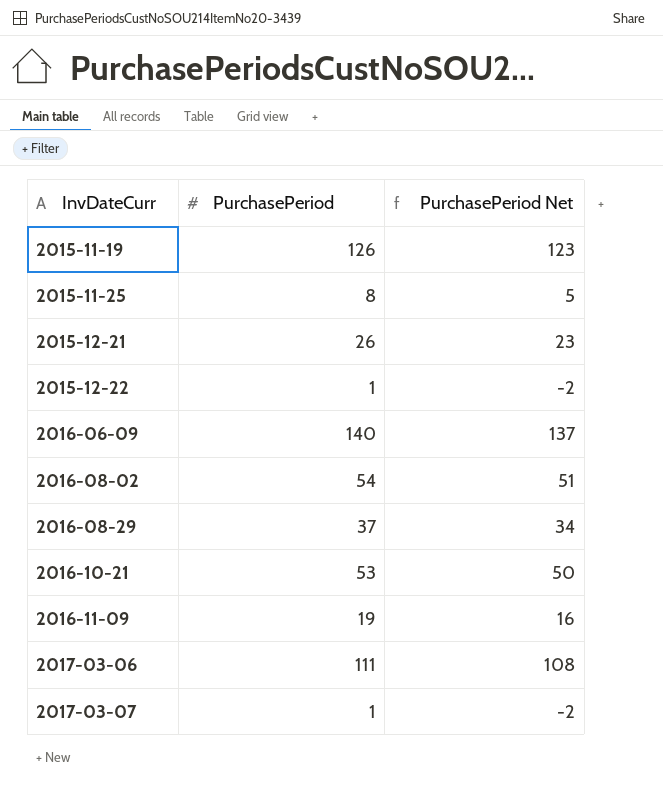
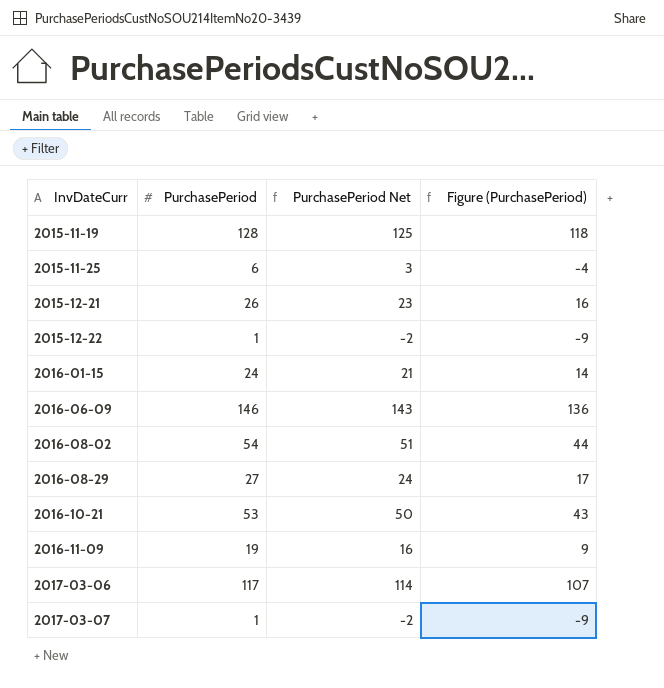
column Figure (PurchasePeriod) | formula: none -> [PurchasePeriod] - 10
2015-11-19 | PurchasePeriod: 126 -> 128
2015-11-19 | PurchasePeriod Net: 123 -> 125
2015-11-25 | PurchasePeriod: 8 -> 6
2015-11-25 | PurchasePeriod Net: 5 -> 3
row 2016-01-15: none -> 24 | 21 | 14
2016-06-09 | PurchasePeriod: 140 -> 146
2016-06-09 | PurchasePeriod Net: 137 -> 143
2016-08-29 | PurchasePeriod: 37 -> 27
2016-08-29 | PurchasePeriod Net: 34 -> 24
2017-03-06 | PurchasePeriod: 111 -> 117
2017-03-06 | PurchasePeriod Net: 108 -> 114

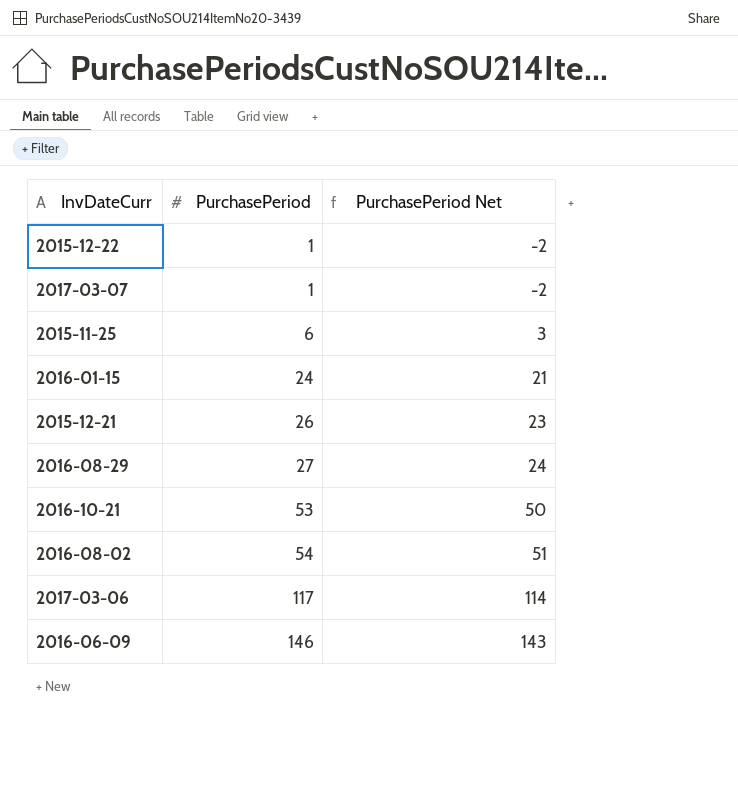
row order: InvDateCurr ascending -> PurchasePeriod ascending
column Figure (PurchasePeriod) | formula: [PurchasePeriod] - 10 -> none
row 2015-11-19: 128 | 125 | 118 -> none
row 2016-11-09: 19 | 16 | 9 -> none

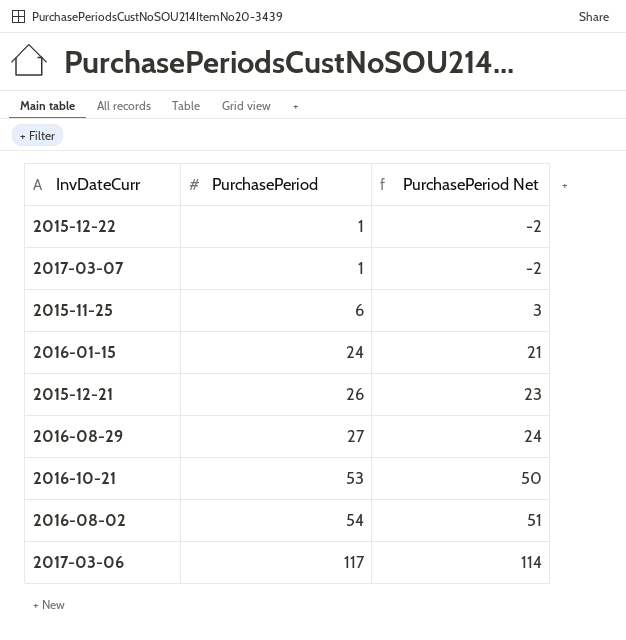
row 2016-06-09: 146 | 143 -> none

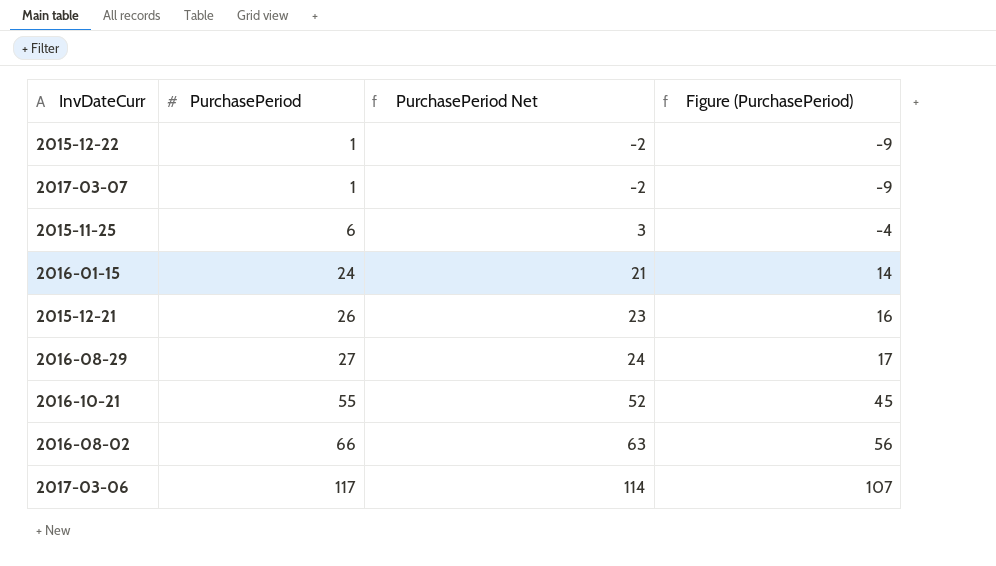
column Figure (PurchasePeriod) | formula: none -> [PurchasePeriod] - 10
2016-10-21 | PurchasePeriod: 53 -> 55
2016-10-21 | PurchasePeriod Net: 50 -> 52
2016-08-02 | PurchasePeriod: 54 -> 66
2016-08-02 | PurchasePeriod Net: 51 -> 63

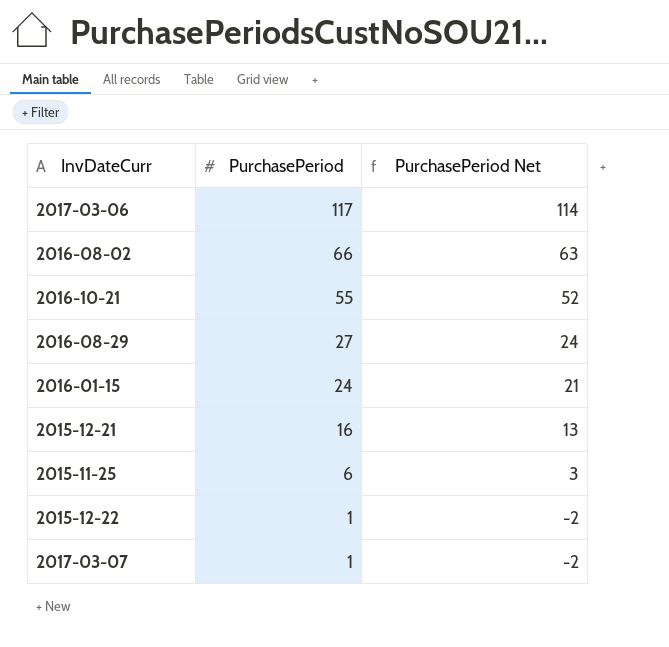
row order: PurchasePeriod ascending -> PurchasePeriod descending
column Figure (PurchasePeriod) | formula: [PurchasePeriod] - 10 -> none
2015-12-21 | PurchasePeriod: 26 -> 16
2015-12-21 | PurchasePeriod Net: 23 -> 13

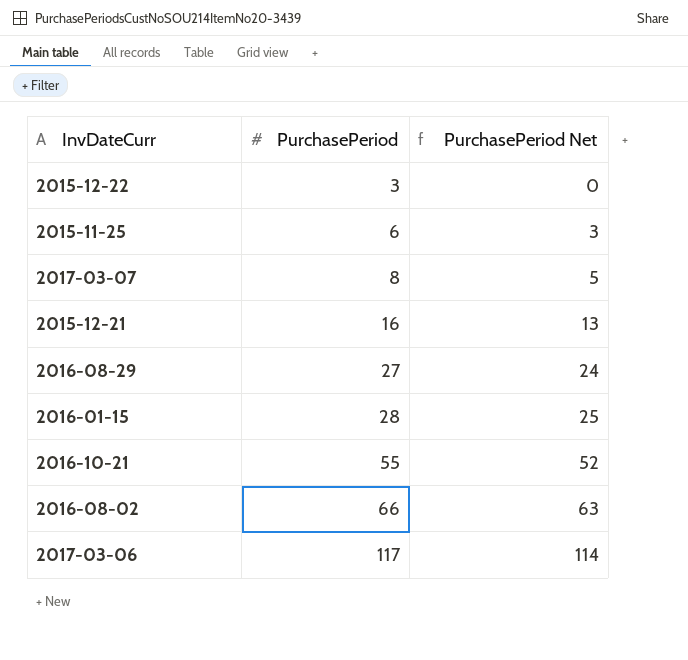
row order: PurchasePeriod descending -> PurchasePeriod ascending
2015-12-22 | PurchasePeriod: 1 -> 3
2015-12-22 | PurchasePeriod Net: -2 -> 0
2017-03-07 | PurchasePeriod: 1 -> 8
2017-03-07 | PurchasePeriod Net: -2 -> 5
2016-01-15 | PurchasePeriod: 24 -> 28
2016-01-15 | PurchasePeriod Net: 21 -> 25

